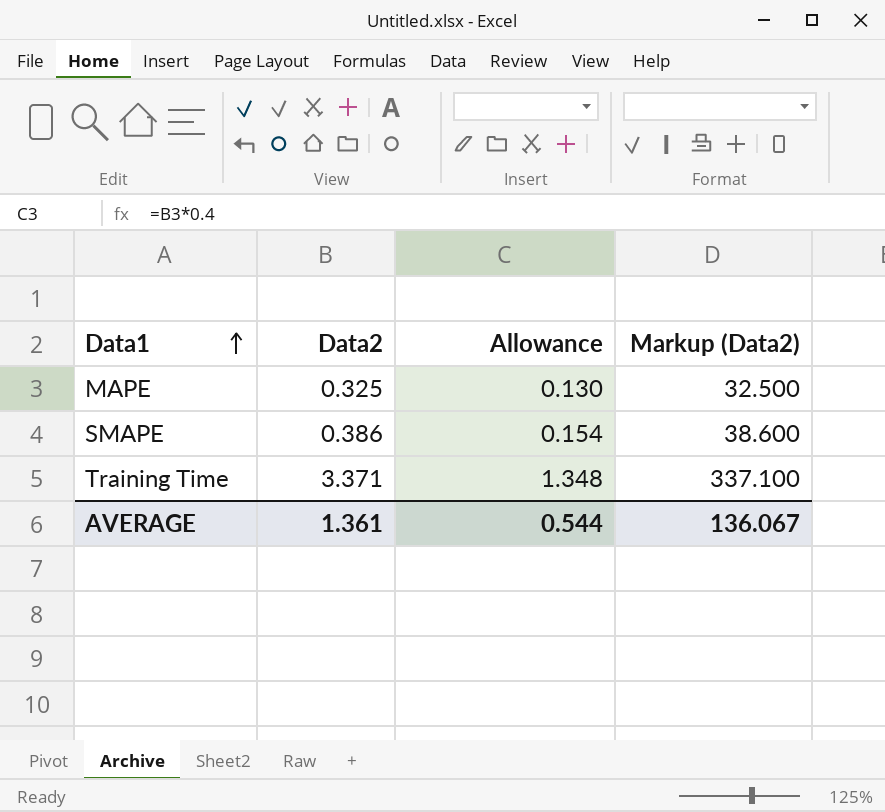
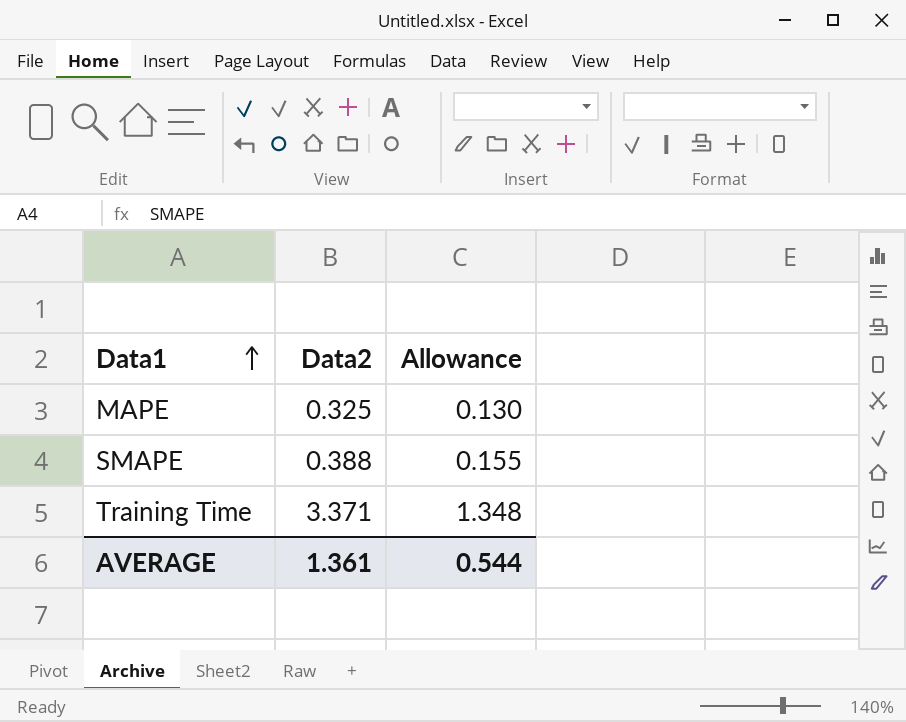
column Markup (Data2) | formula: [Data2] * 100 -> none
SMAPE | Data2: 0.386 -> 0.388
SMAPE | Allowance: 0.154 -> 0.155

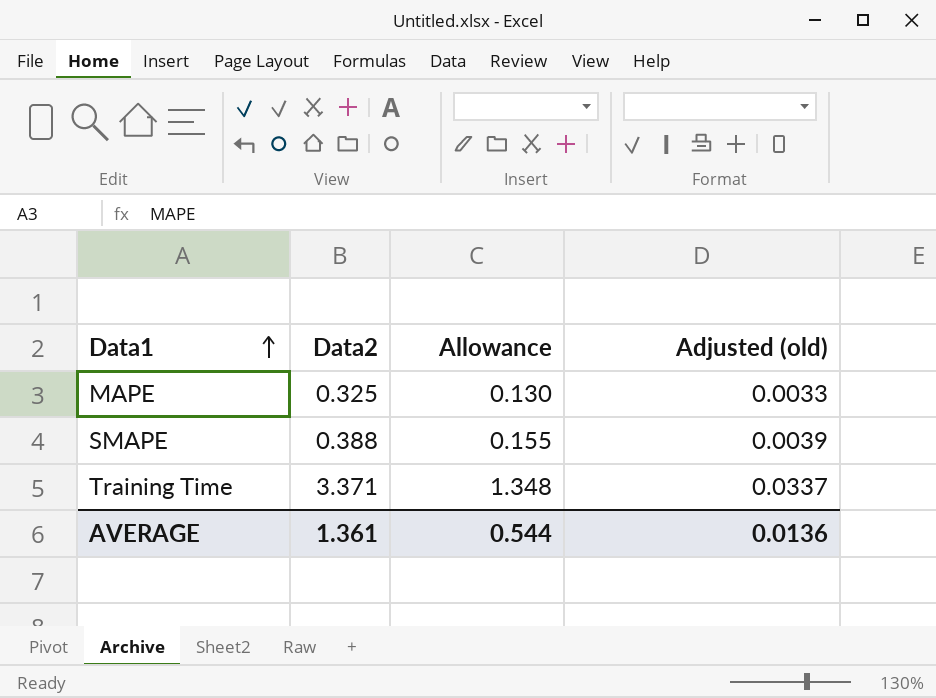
column Adjusted (old) | formula: none -> [Data2] * 0.01

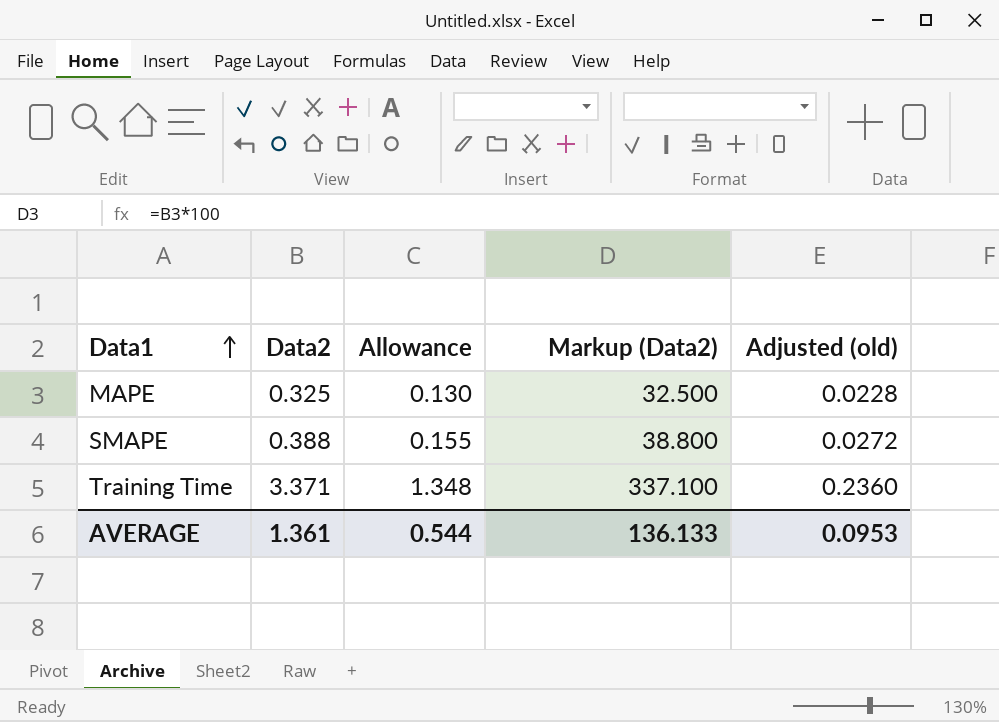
column Markup (Data2) | formula: none -> [Data2] * 100
column Adjusted (old) | formula: [Data2] * 0.01 -> [Data2] * 0.07
AVERAGE | Adjusted (old): 0.0136 -> 0.0953

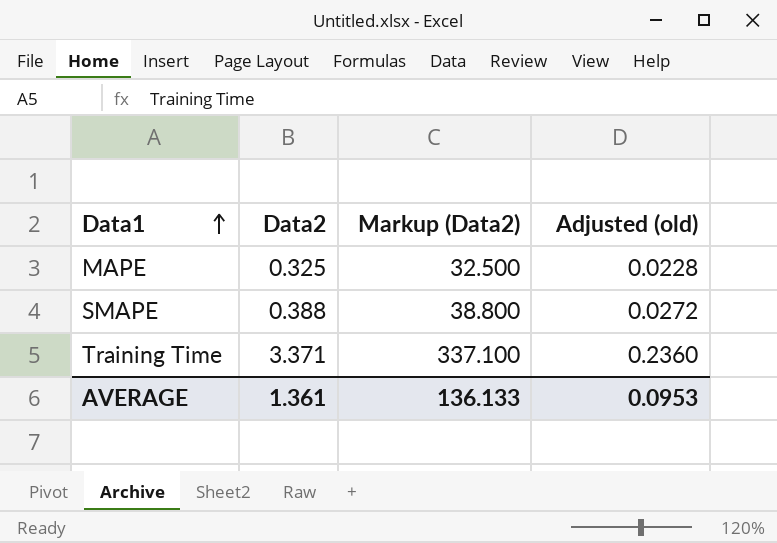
column Allowance | formula: [Data2] * 0.4 -> none

